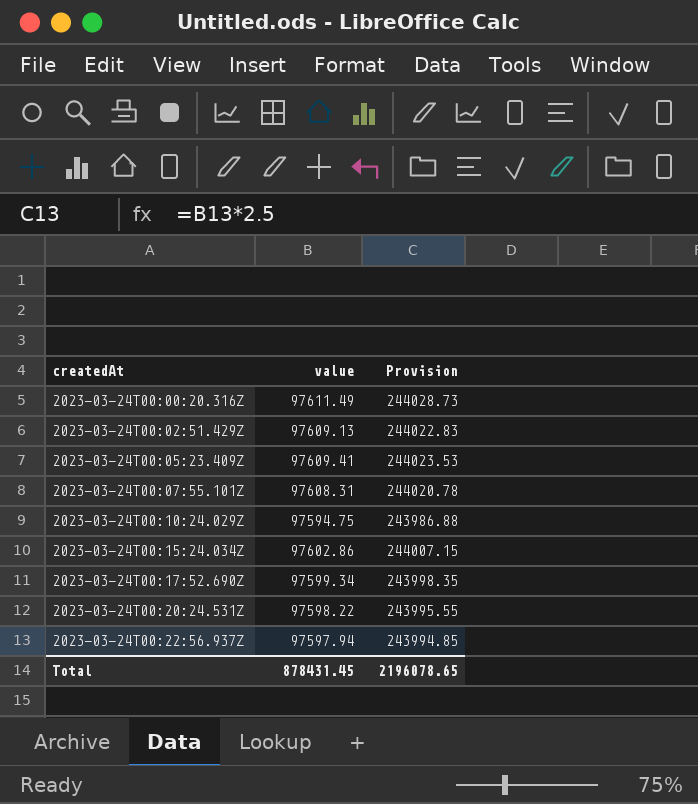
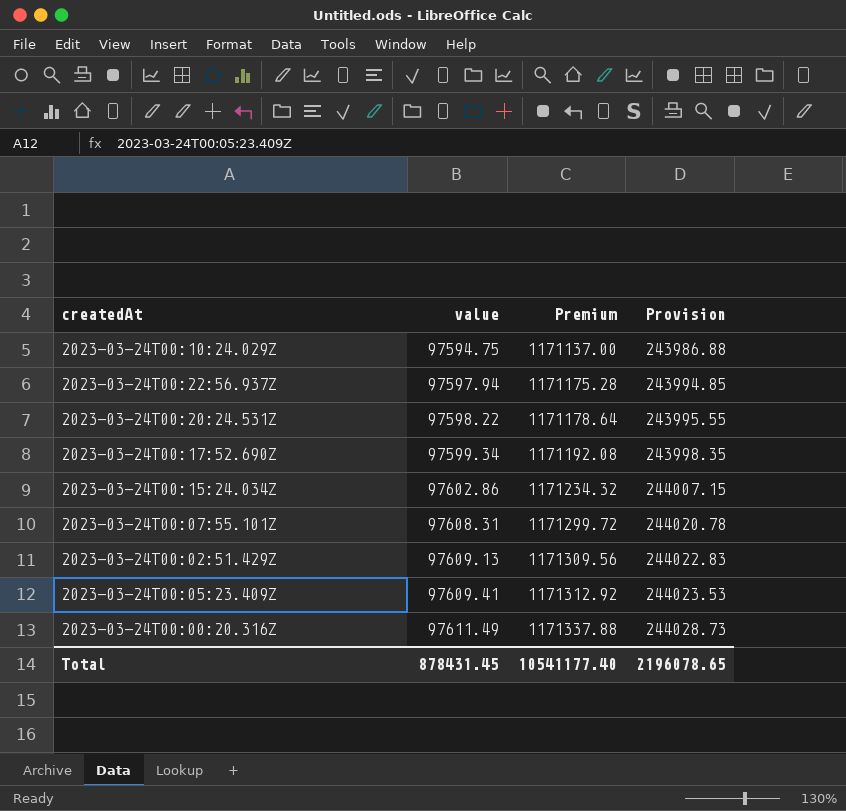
row order: createdAt ascending -> value ascending
column Premium | formula: none -> [value] * 12

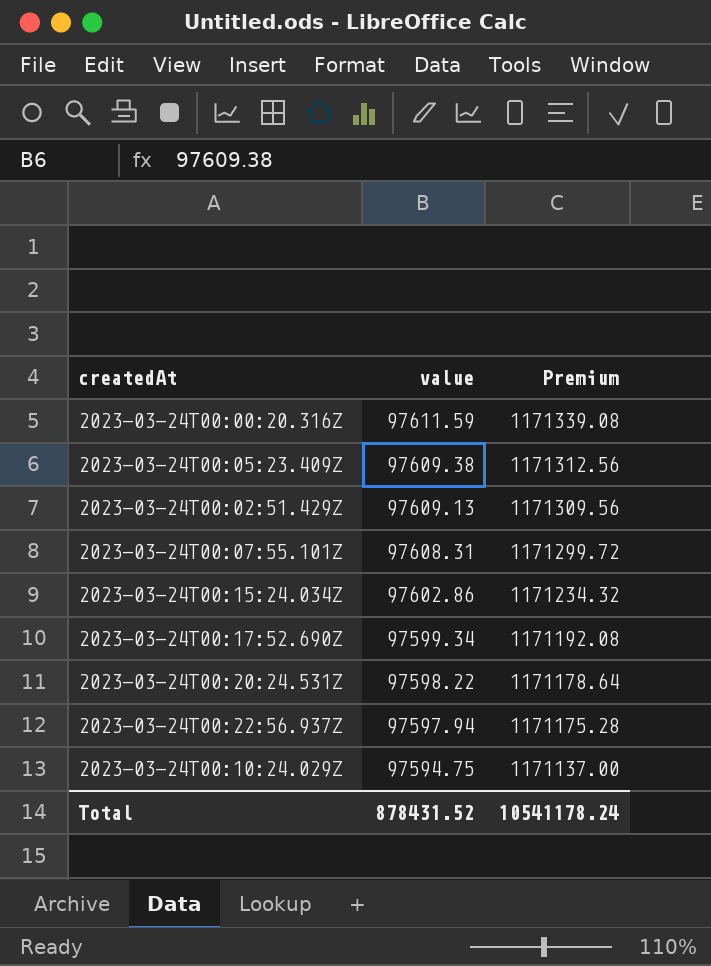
row order: value ascending -> value descending
column Provision | formula: [value] * 2.5 -> none
2023-03-24T00:00:20.316Z | value: 97611.49 -> 97611.59
2023-03-24T00:00:20.316Z | Premium: 1171337.88 -> 1171339.08
2023-03-24T00:05:23.409Z | value: 97609.41 -> 97609.38
2023-03-24T00:05:23.409Z | Premium: 1171312.92 -> 1171312.56
Total | value: 878431.45 -> 878431.52
Total | Premium: 10541177.40 -> 10541178.24

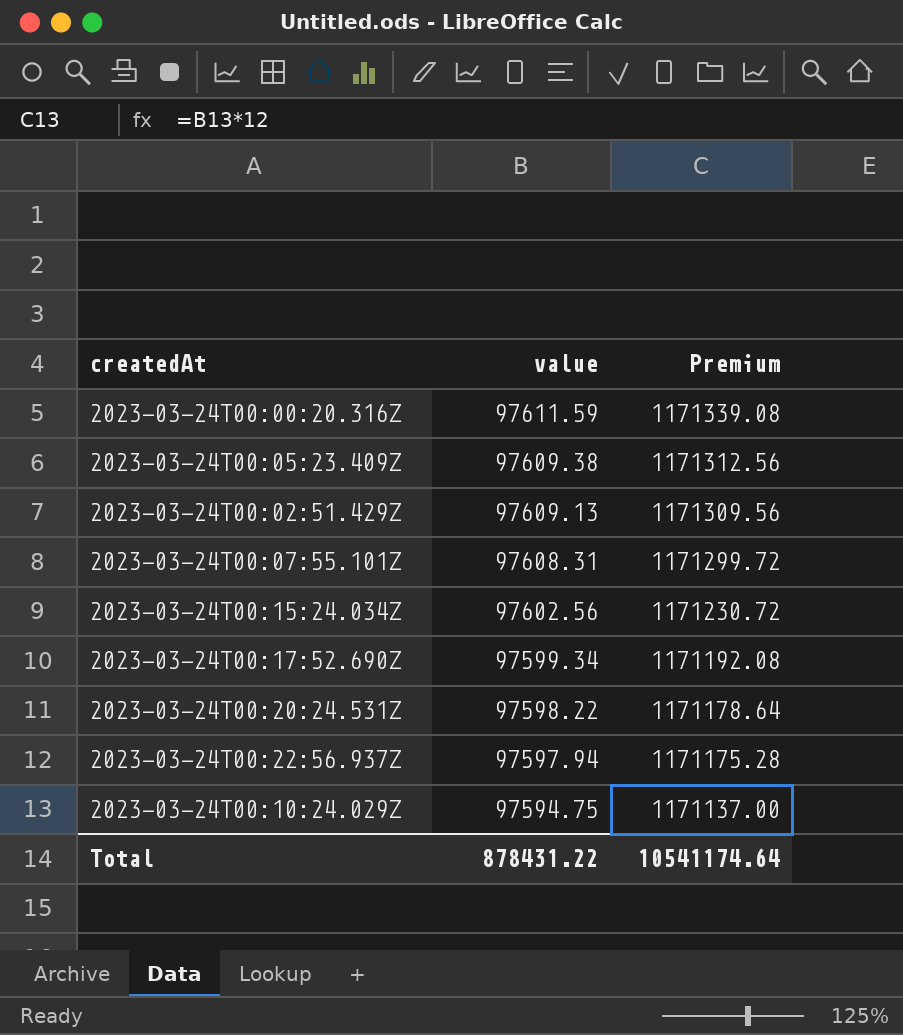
2023-03-24T00:15:24.034Z | value: 97602.86 -> 97602.56
2023-03-24T00:15:24.034Z | Premium: 1171234.32 -> 1171230.72
Total | value: 878431.52 -> 878431.22
Total | Premium: 10541178.24 -> 10541174.64

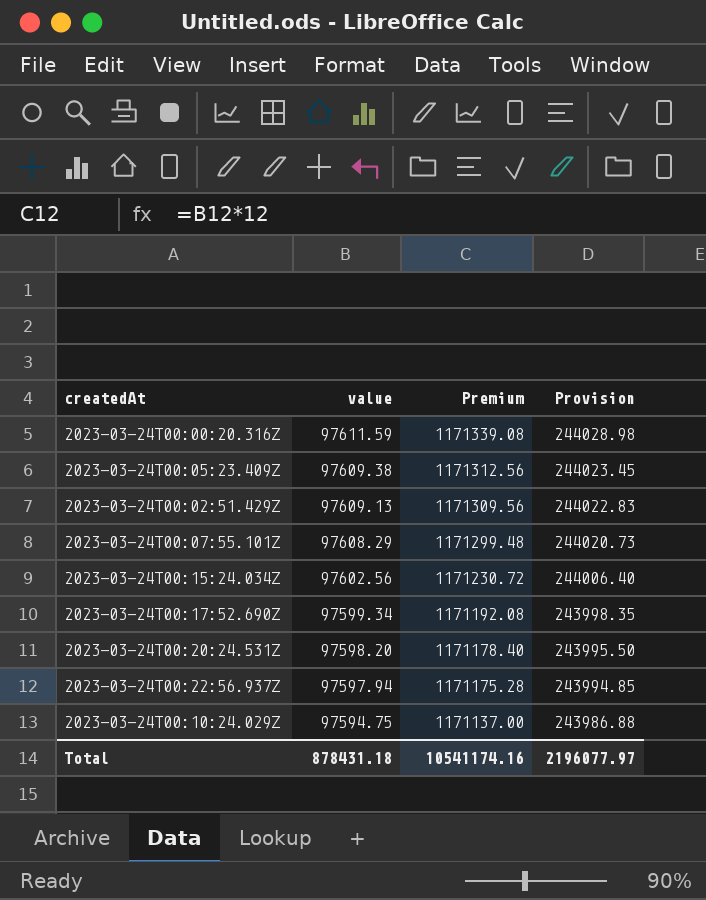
column Provision | formula: none -> [value] * 2.5
2023-03-24T00:07:55.101Z | value: 97608.31 -> 97608.29
2023-03-24T00:07:55.101Z | Premium: 1171299.72 -> 1171299.48
2023-03-24T00:20:24.531Z | value: 97598.22 -> 97598.20
2023-03-24T00:20:24.531Z | Premium: 1171178.64 -> 1171178.40
Total | value: 878431.22 -> 878431.18
Total | Premium: 10541174.64 -> 10541174.16

